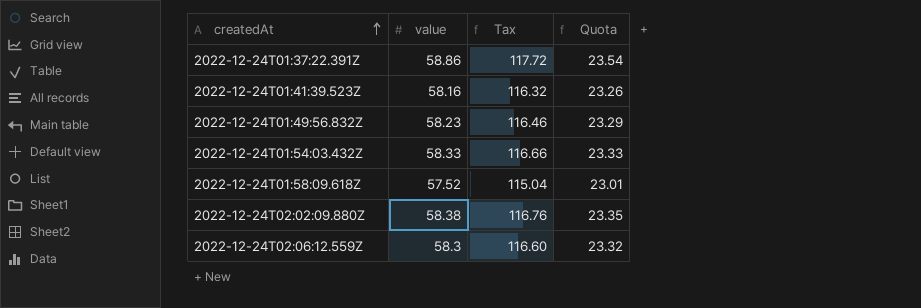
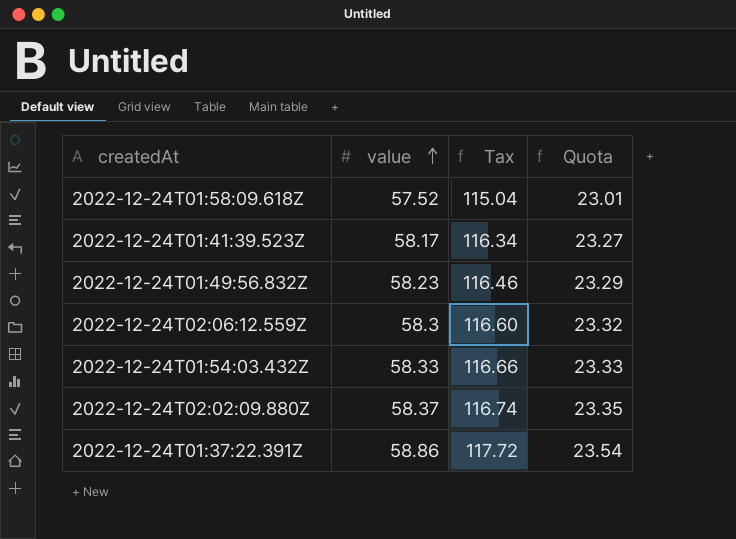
row order: createdAt ascending -> value ascending
2022-12-24T01:41:39.523Z | value: 58.16 -> 58.17
2022-12-24T01:41:39.523Z | Tax: 116.32 -> 116.34
2022-12-24T01:41:39.523Z | Quota: 23.26 -> 23.27
2022-12-24T02:02:09.880Z | value: 58.38 -> 58.37
2022-12-24T02:02:09.880Z | Tax: 116.76 -> 116.74

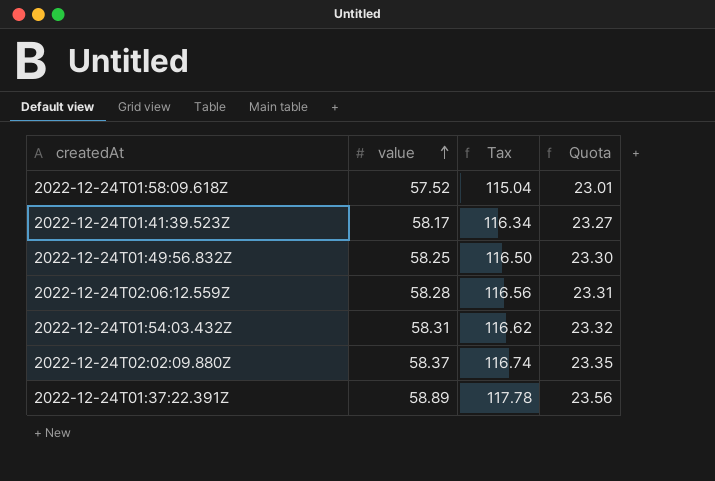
2022-12-24T01:49:56.832Z | value: 58.23 -> 58.25
2022-12-24T01:49:56.832Z | Tax: 116.46 -> 116.50
2022-12-24T01:49:56.832Z | Quota: 23.29 -> 23.30
2022-12-24T02:06:12.559Z | value: 58.3 -> 58.28
2022-12-24T02:06:12.559Z | Tax: 116.60 -> 116.56
2022-12-24T02:06:12.559Z | Quota: 23.32 -> 23.31
2022-12-24T01:54:03.432Z | value: 58.33 -> 58.31
2022-12-24T01:54:03.432Z | Tax: 116.66 -> 116.62
2022-12-24T01:54:03.432Z | Quota: 23.33 -> 23.32
2022-12-24T01:37:22.391Z | value: 58.86 -> 58.89
2022-12-24T01:37:22.391Z | Tax: 117.72 -> 117.78
2022-12-24T01:37:22.391Z | Quota: 23.54 -> 23.56

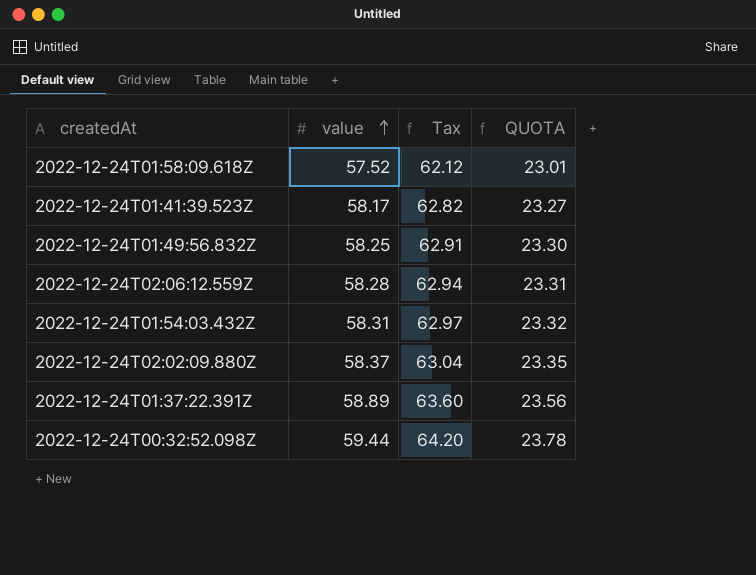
column Tax | formula: [value] * 2 -> [value] * 1.08
column name: Quota -> QUOTA
row 2022-12-24T00:32:52.098Z: none -> 59.44 | 64.20 | 23.78

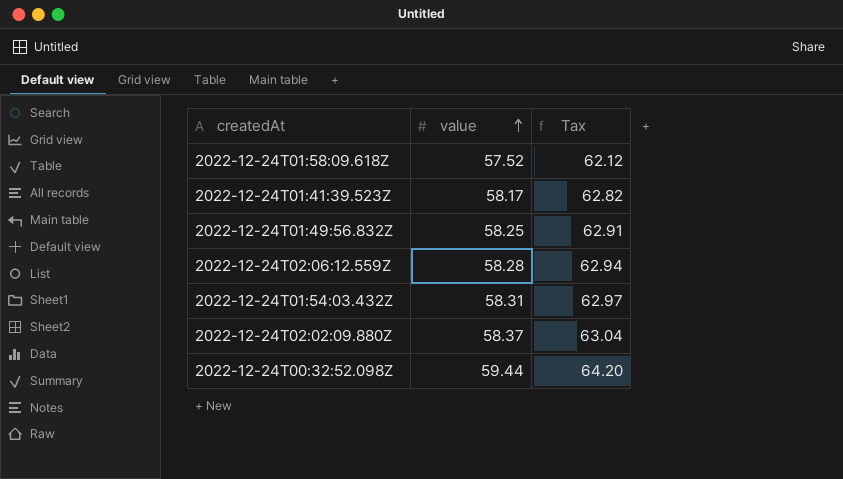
column QUOTA | formula: [value] * 0.4 -> none
row 2022-12-24T01:37:22.391Z: 58.89 | 63.60 | 23.56 -> none

